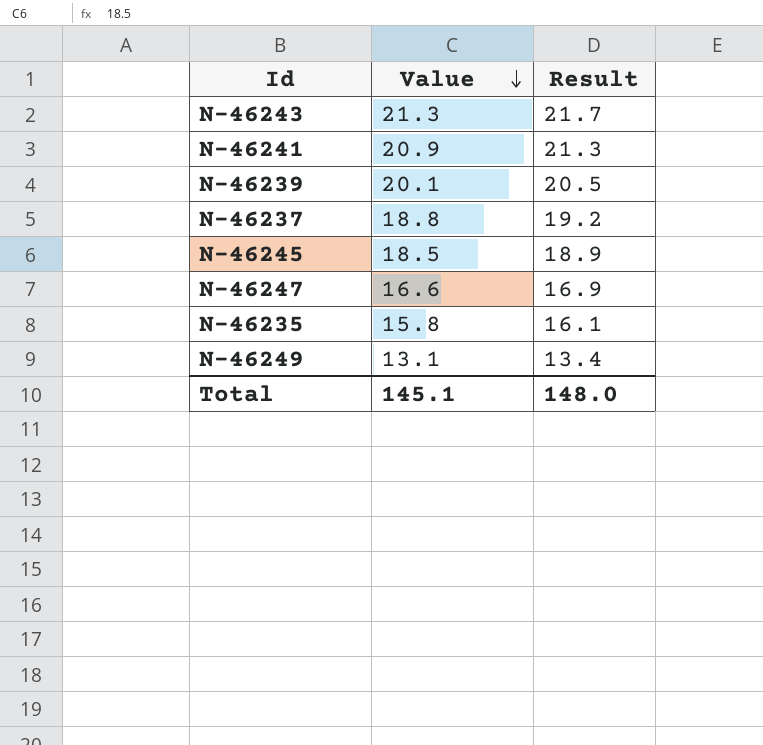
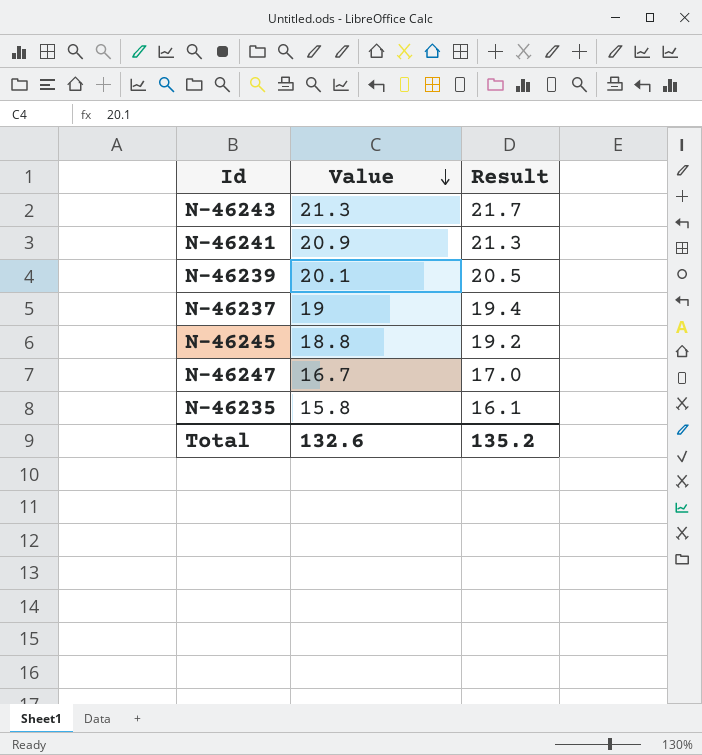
row N-46249: 13.1 | 13.4 -> none
N-46237 | Value: 18.8 -> 19
N-46237 | Result: 19.2 -> 19.4
N-46245 | Value: 18.5 -> 18.8
N-46245 | Result: 18.9 -> 19.2
N-46247 | Value: 16.6 -> 16.7
N-46247 | Result: 16.9 -> 17.0
Total | Value: 145.1 -> 132.6
Total | Result: 148.0 -> 135.2

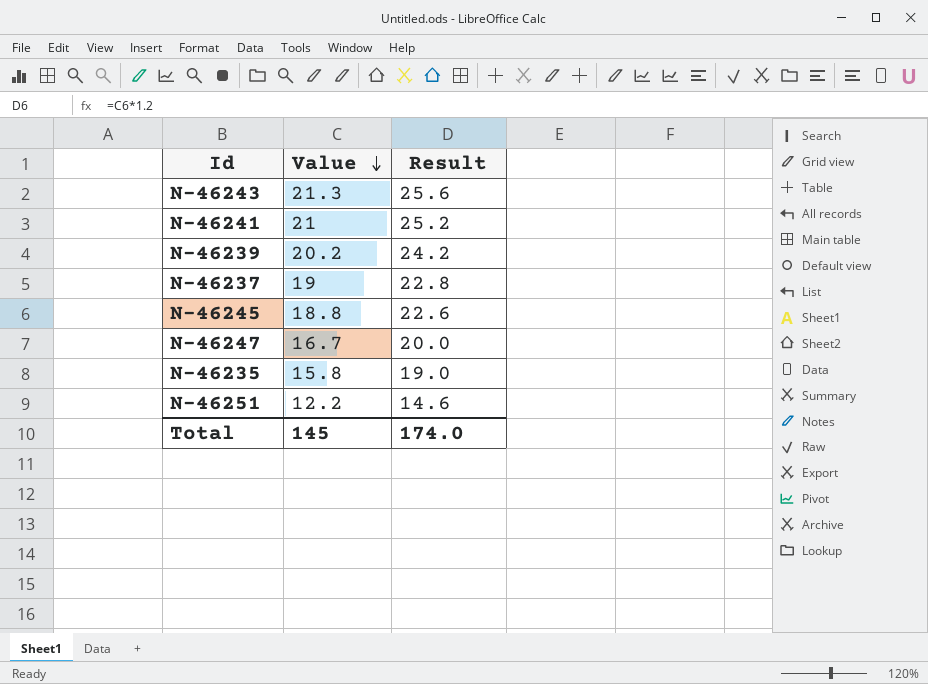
column Result | formula: [Value] * 1.02 -> [Value] * 1.2
N-46241 | Value: 20.9 -> 21
N-46239 | Value: 20.1 -> 20.2
row N-46251: none -> 12.2 | 14.6
Total | Value: 132.6 -> 145
Total | Result: 135.2 -> 174.0

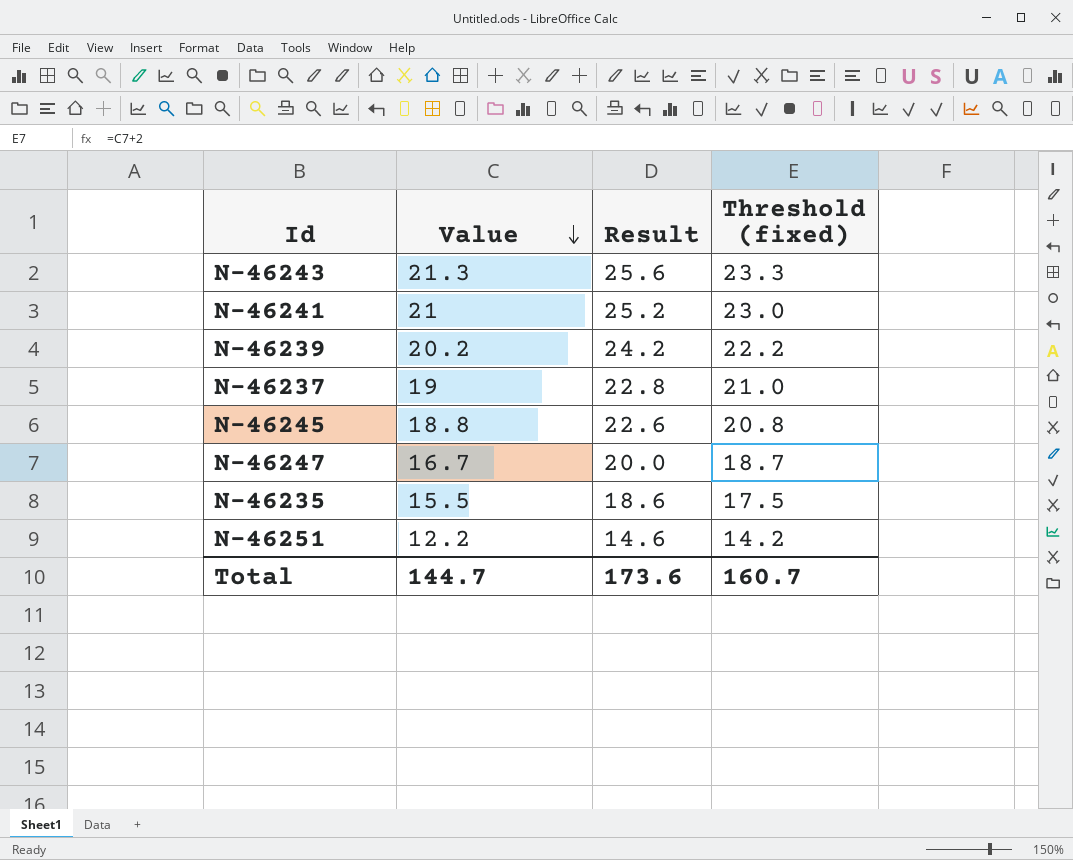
column Threshold (fixed) | formula: none -> [Value] + 2
N-46235 | Value: 15.8 -> 15.5
N-46235 | Result: 19.0 -> 18.6
Total | Value: 145 -> 144.7
Total | Result: 174.0 -> 173.6

